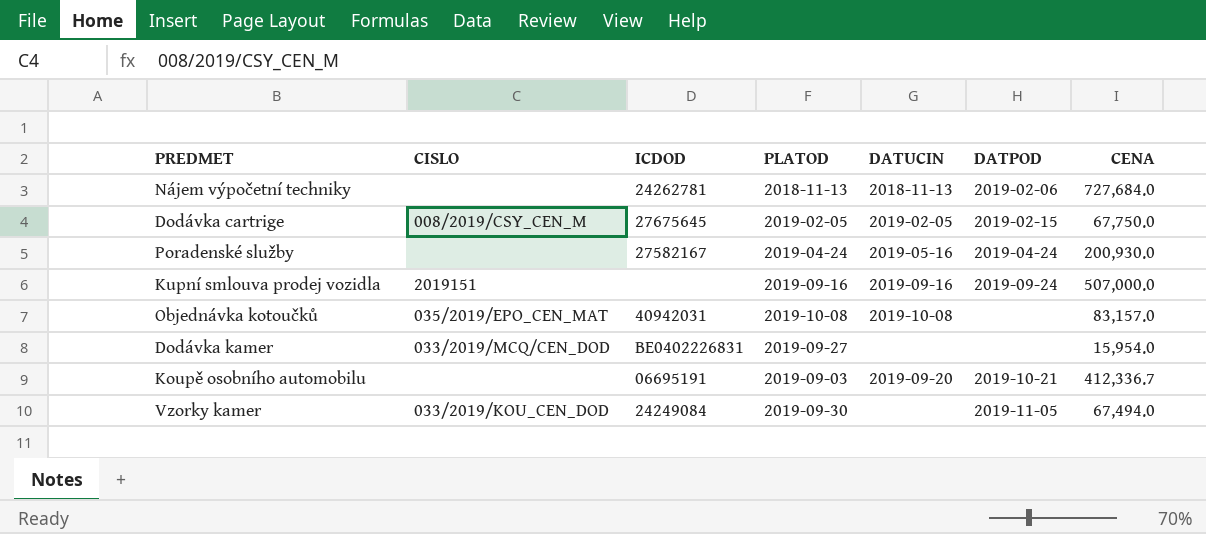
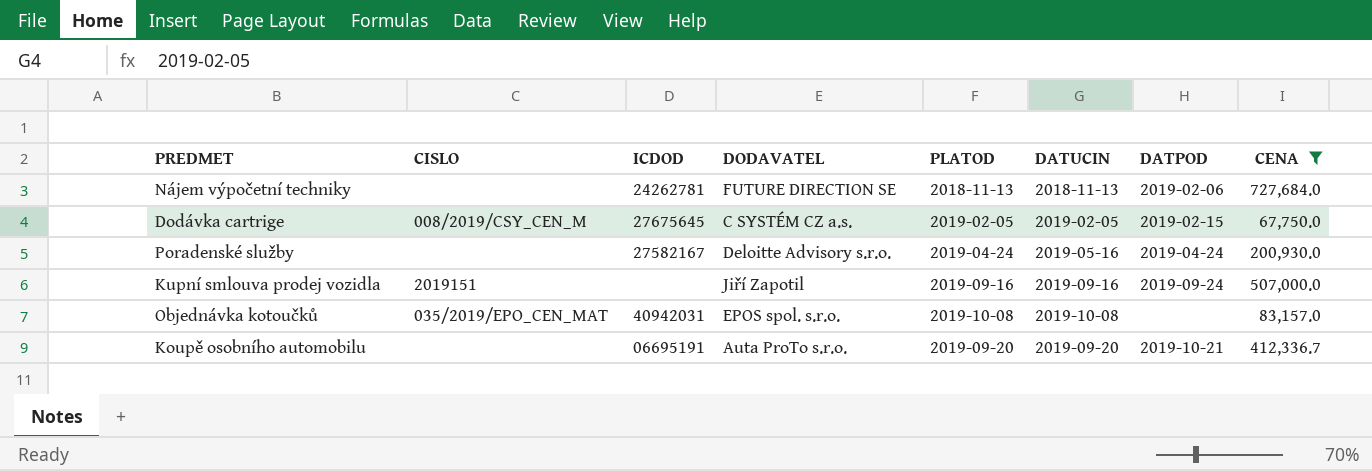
filter: none -> CENA >= 67,750.0
column DODAVATEL | position: none -> 4
Koupě osobního automobilu | PLATOD: 2019-09-03 -> 2019-09-20

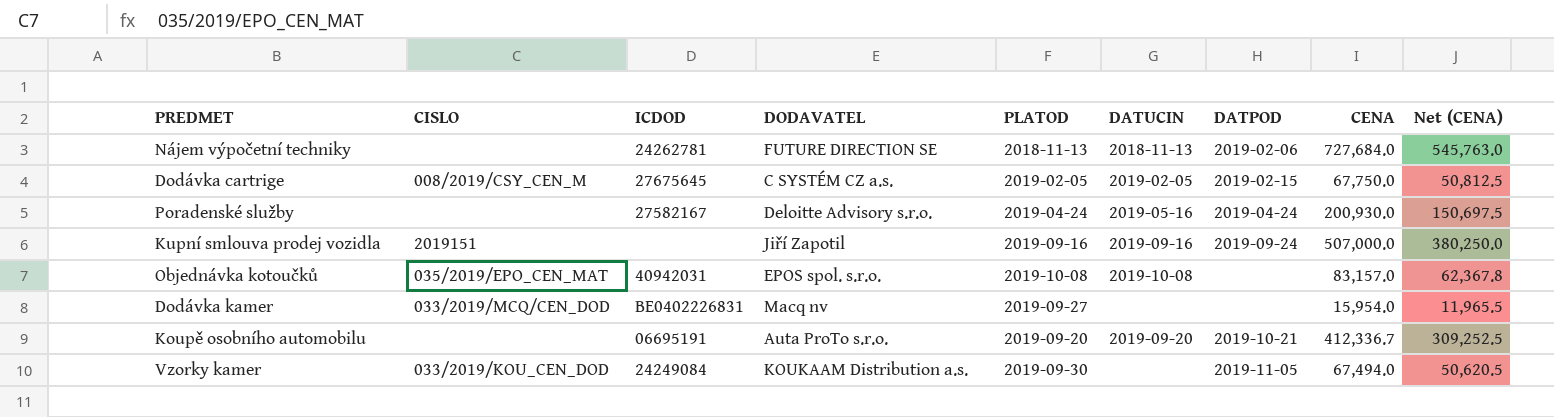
filter: CENA >= 67,750.0 -> none
column Net (CENA) | formula: none -> [CENA] * 0.75

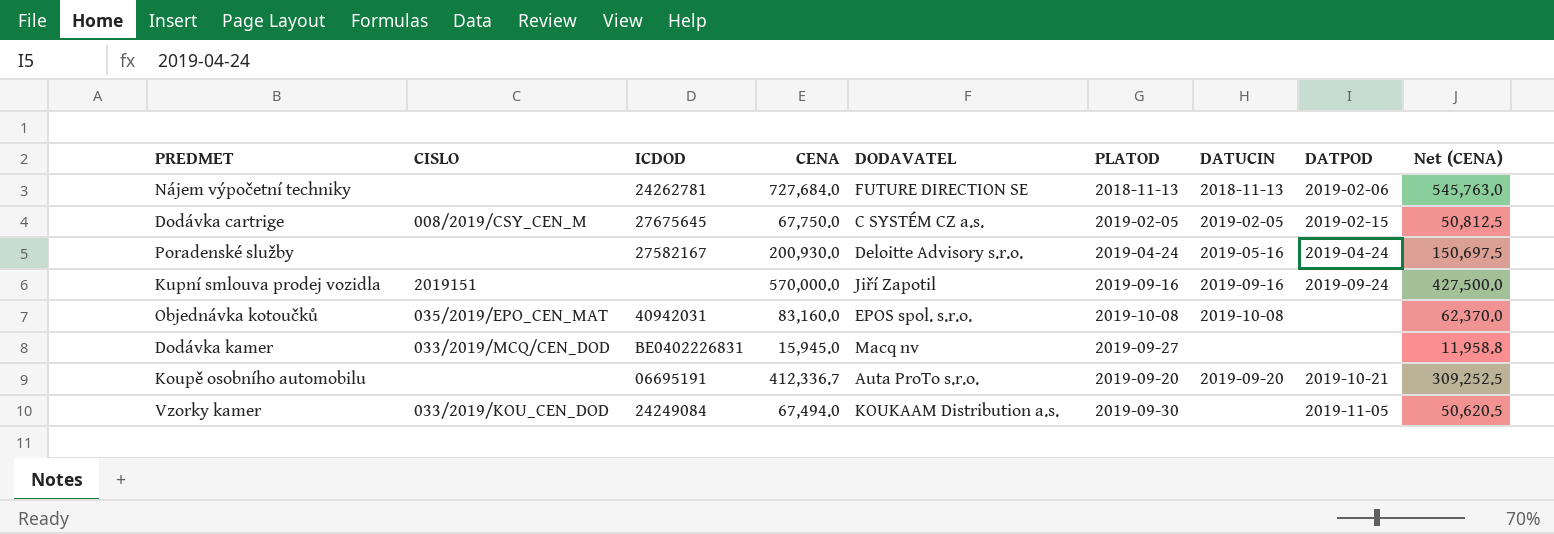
column CENA | position: 8 -> 4
Kupní smlouva prodej vozidla | CENA: 507,000.0 -> 570,000.0
Kupní smlouva prodej vozidla | Net (CENA): 380,250.0 -> 427,500.0
Objednávka kotoučků | CENA: 83,157.0 -> 83,160.0
Objednávka kotoučků | Net (CENA): 62,367.8 -> 62,370.0
Dodávka kamer | CENA: 15,954.0 -> 15,945.0
Dodávka kamer | Net (CENA): 11,965.5 -> 11,958.8

